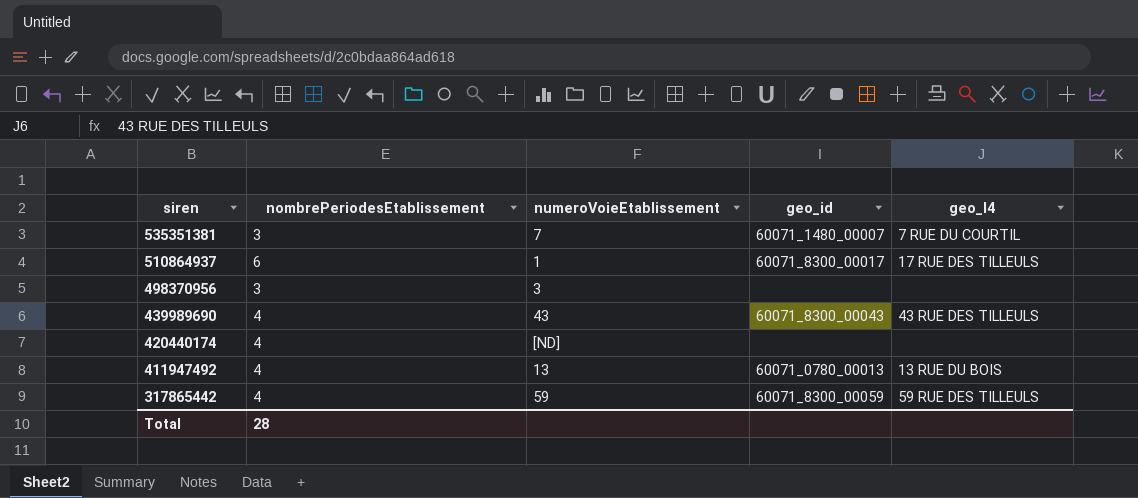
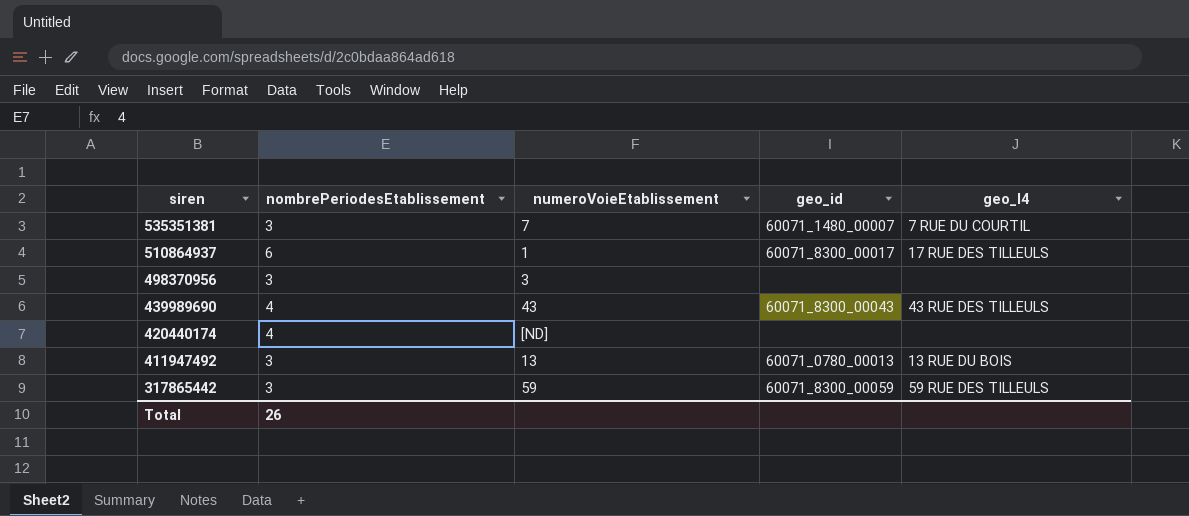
411947492 | nombrePeriodesEtablissement: 4 -> 3
317865442 | nombrePeriodesEtablissement: 4 -> 3
Total | nombrePeriodesEtablissement: 28 -> 26

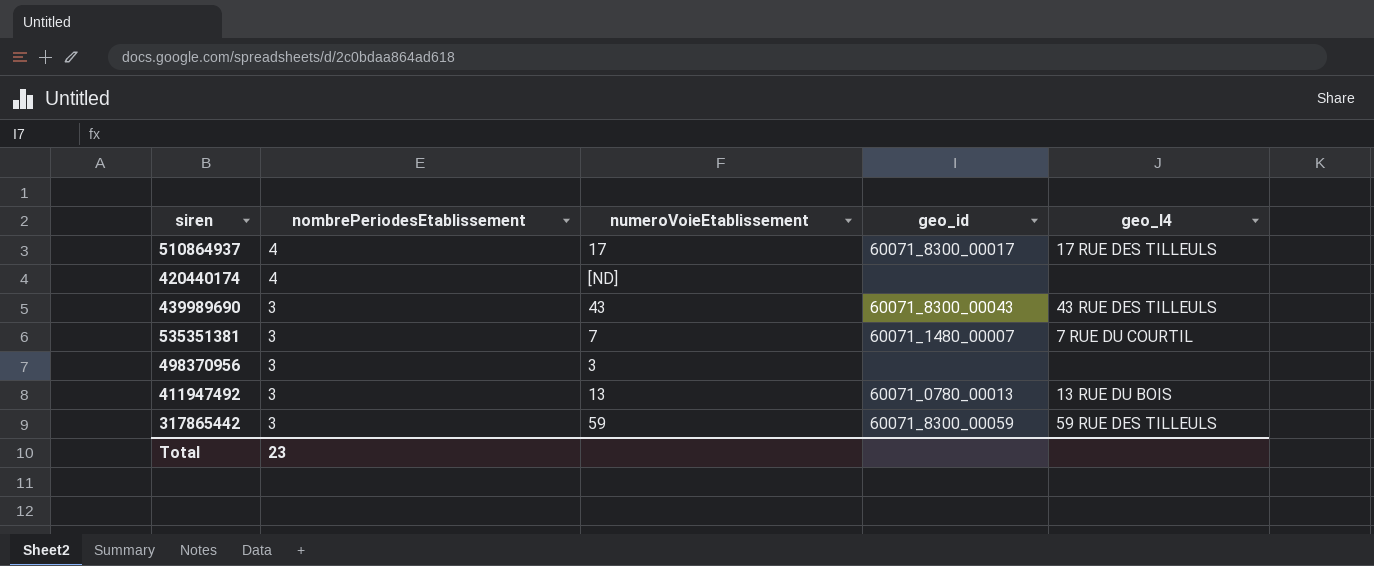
row order: siren descending -> nombrePeriodesEtablissement descending
510864937 | nombrePeriodesEtablissement: 6 -> 4
510864937 | numeroVoieEtablissement: 1 -> 17
439989690 | nombrePeriodesEtablissement: 4 -> 3
Total | nombrePeriodesEtablissement: 26 -> 23

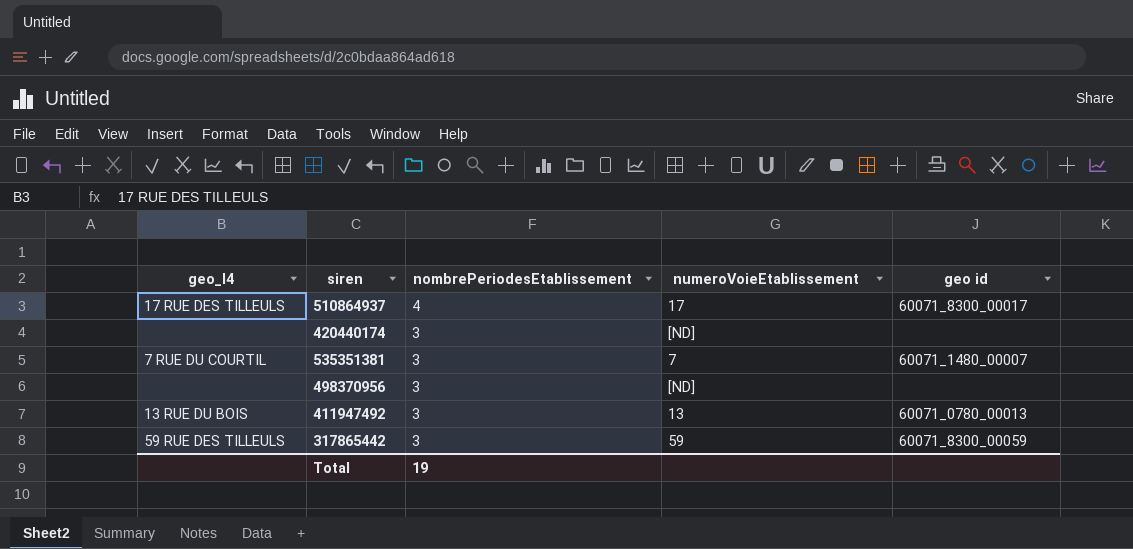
column geo_l4 | position: 5 -> 1
column name: geo_id -> geo id
row 439989690: 3 | 43 | 60071_8300_00043 | 43 RUE DES TILLEULS -> none
420440174 | nombrePeriodesEtablissement: 4 -> 3
498370956 | numeroVoieEtablissement: 3 -> [ND]
Total | nombrePeriodesEtablissement: 23 -> 19

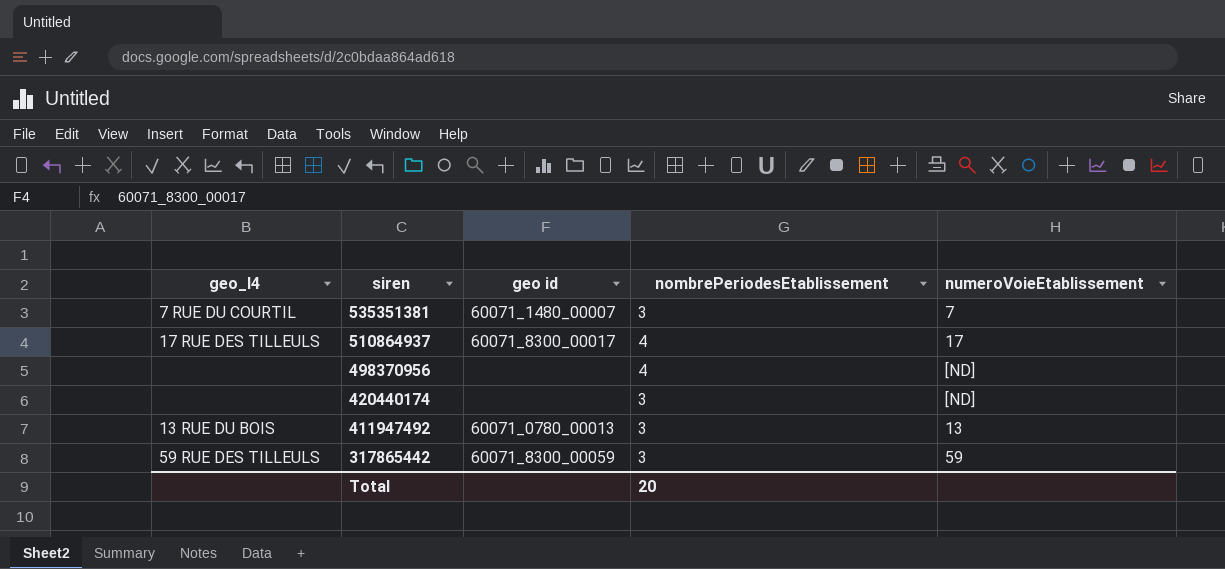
row order: nombrePeriodesEtablissement descending -> siren descending
column geo id | position: 5 -> 3
498370956 | nombrePeriodesEtablissement: 3 -> 4
Total | nombrePeriodesEtablissement: 19 -> 20

